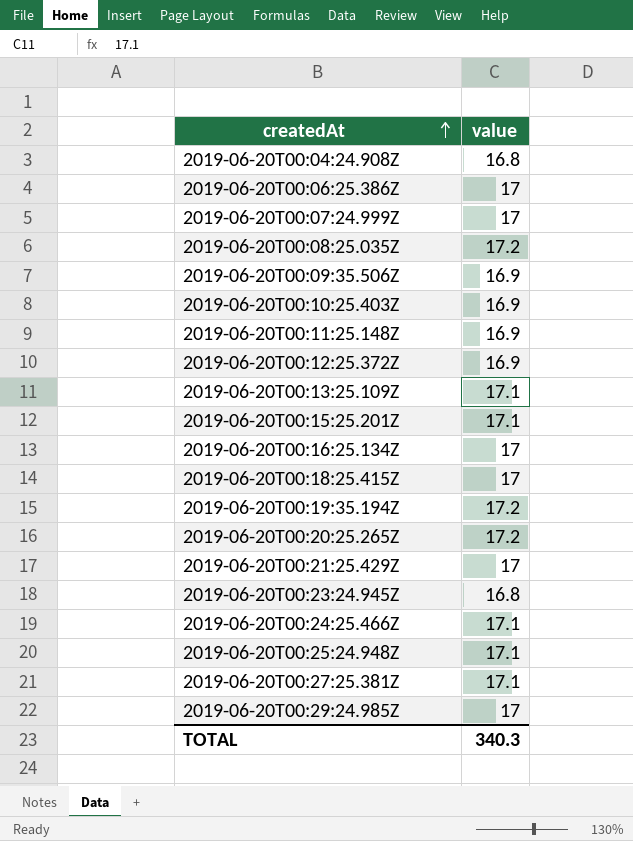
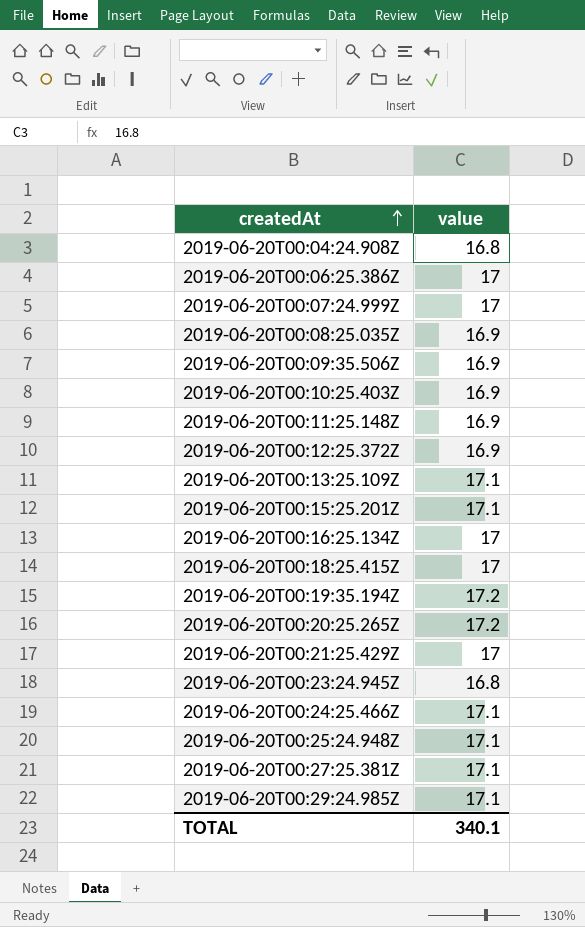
2019-06-20T00:08:25.035Z | value: 17.2 -> 16.9
2019-06-20T00:29:24.985Z | value: 17 -> 17.1
TOTAL | value: 340.3 -> 340.1

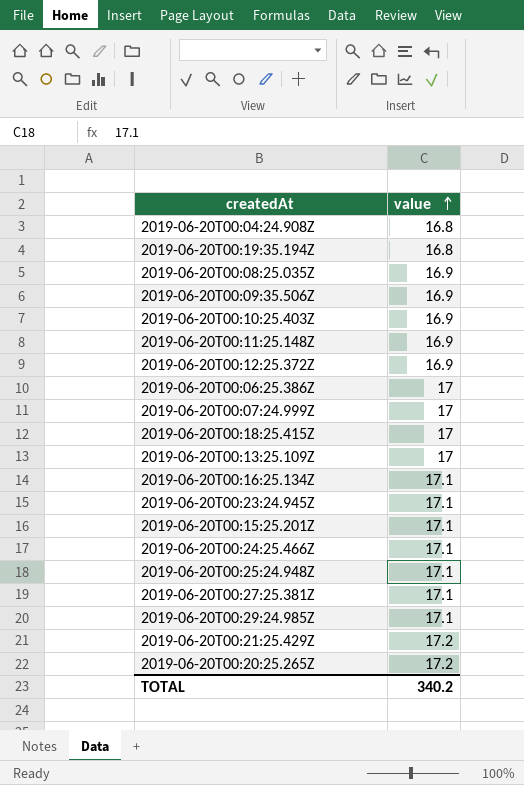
row order: createdAt ascending -> value ascending
2019-06-20T00:19:35.194Z | value: 17.2 -> 16.8
2019-06-20T00:13:25.109Z | value: 17.1 -> 17
2019-06-20T00:16:25.134Z | value: 17 -> 17.1
2019-06-20T00:23:24.945Z | value: 16.8 -> 17.1
2019-06-20T00:21:25.429Z | value: 17 -> 17.2
TOTAL | value: 340.1 -> 340.2

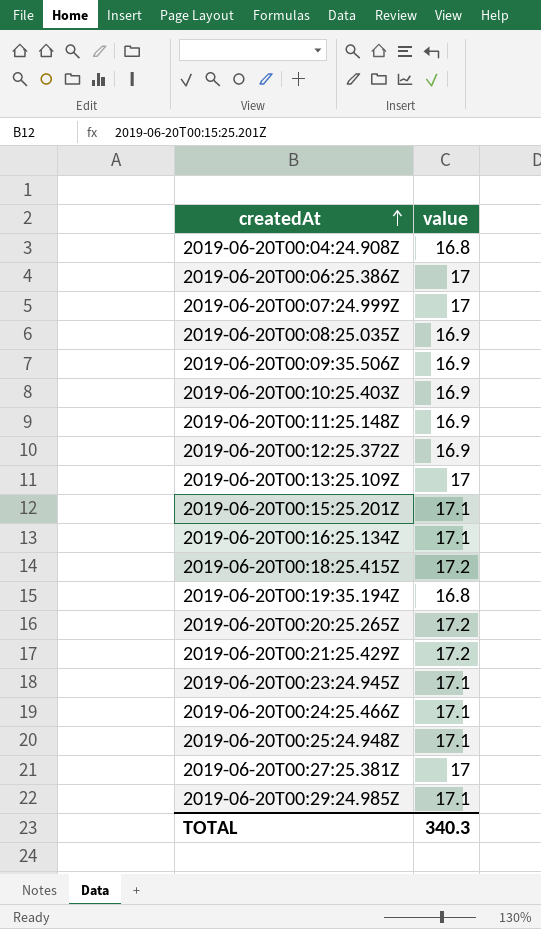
row order: value ascending -> createdAt ascending
2019-06-20T00:18:25.415Z | value: 17 -> 17.2
2019-06-20T00:27:25.381Z | value: 17.1 -> 17
TOTAL | value: 340.2 -> 340.3

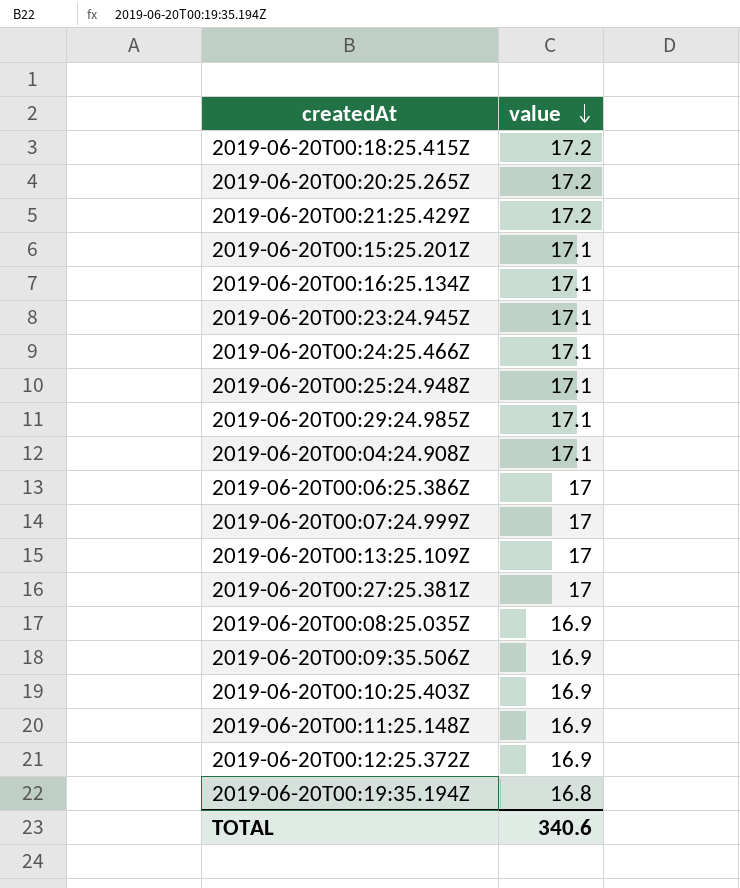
row order: createdAt ascending -> value descending
2019-06-20T00:04:24.908Z | value: 16.8 -> 17.1
TOTAL | value: 340.3 -> 340.6

